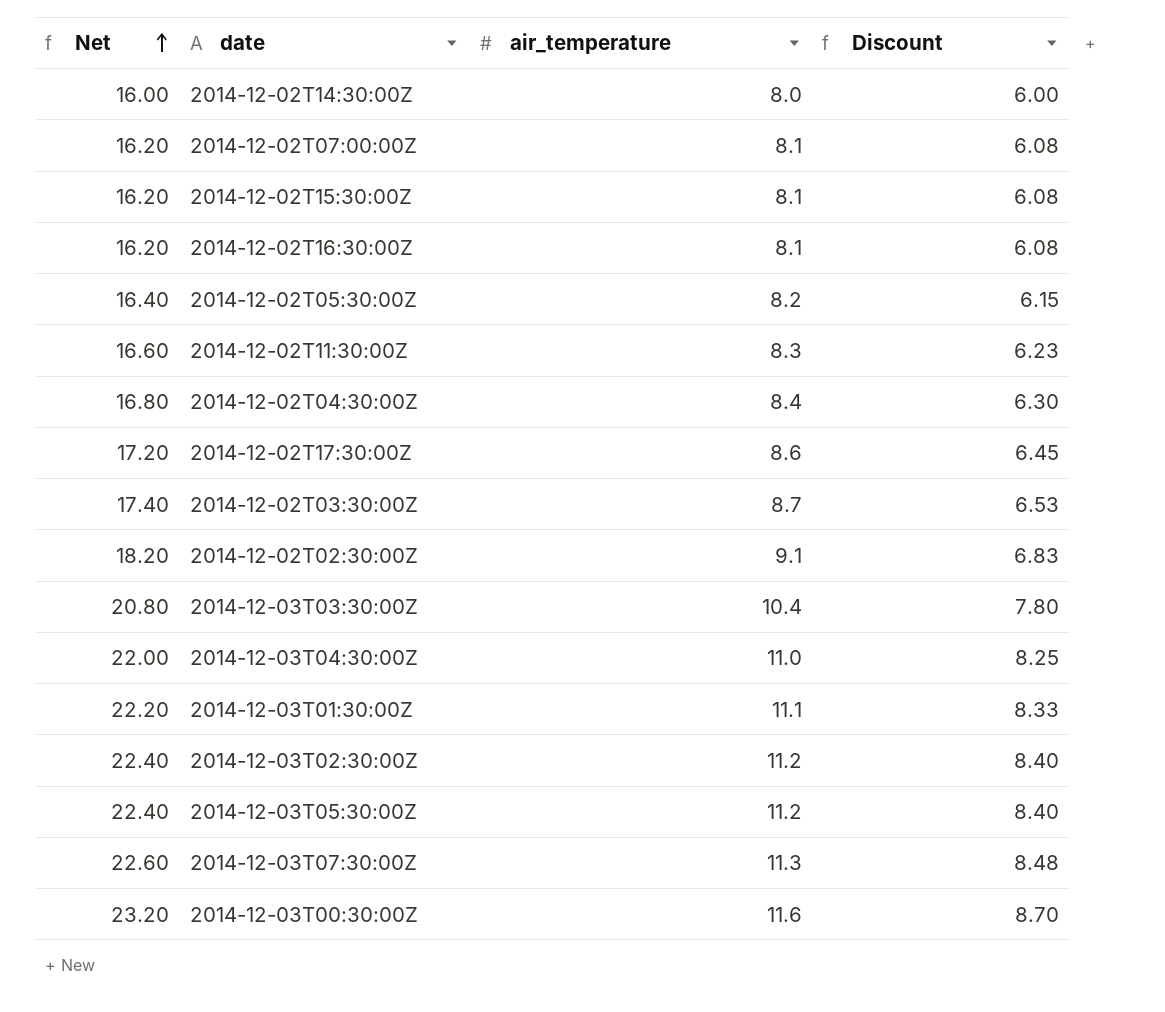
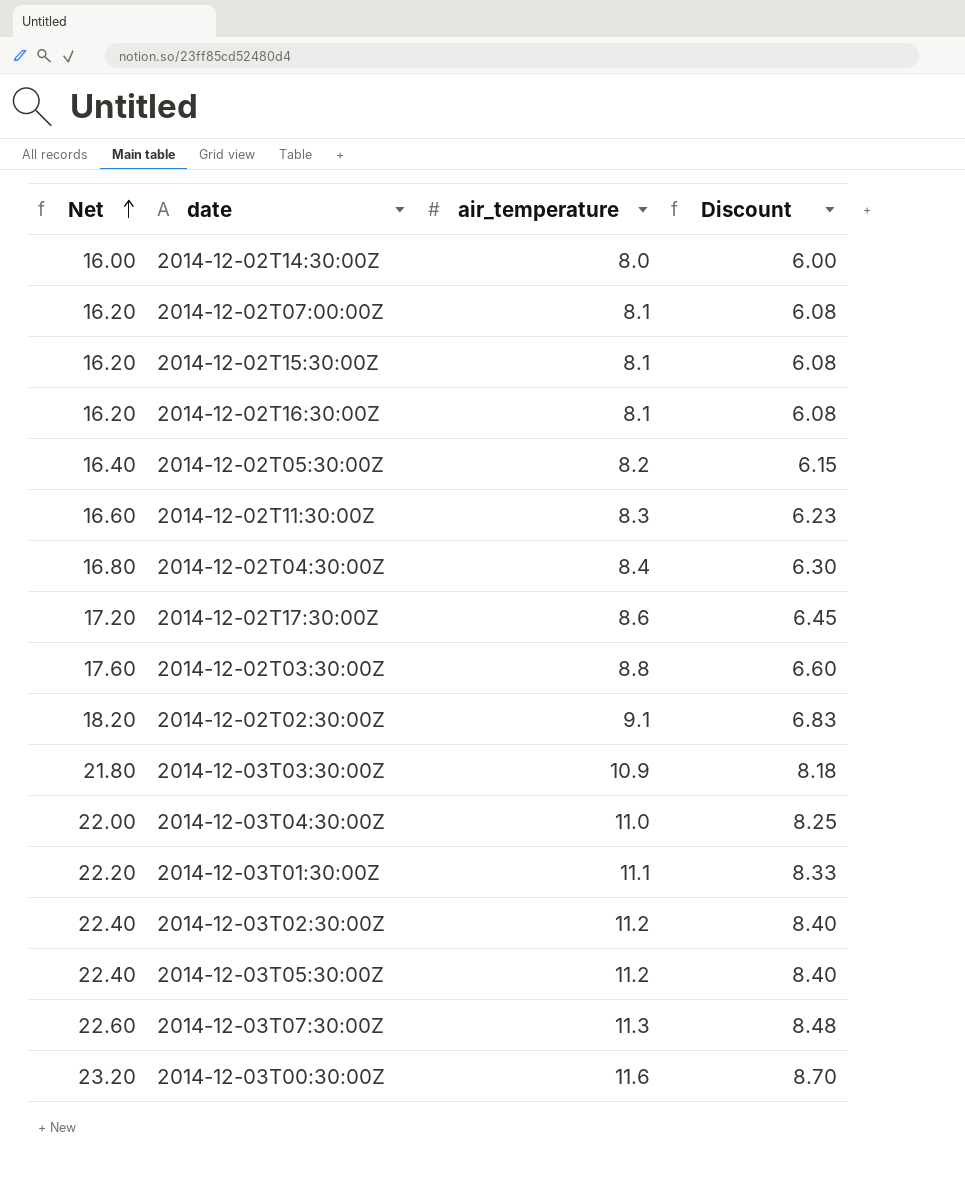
2014-12-02T03:30:00Z | Net: 17.40 -> 17.60
2014-12-02T03:30:00Z | air_temperature: 8.7 -> 8.8
2014-12-02T03:30:00Z | Discount: 6.53 -> 6.60
2014-12-03T03:30:00Z | Net: 20.80 -> 21.80
2014-12-03T03:30:00Z | air_temperature: 10.4 -> 10.9
2014-12-03T03:30:00Z | Discount: 7.80 -> 8.18

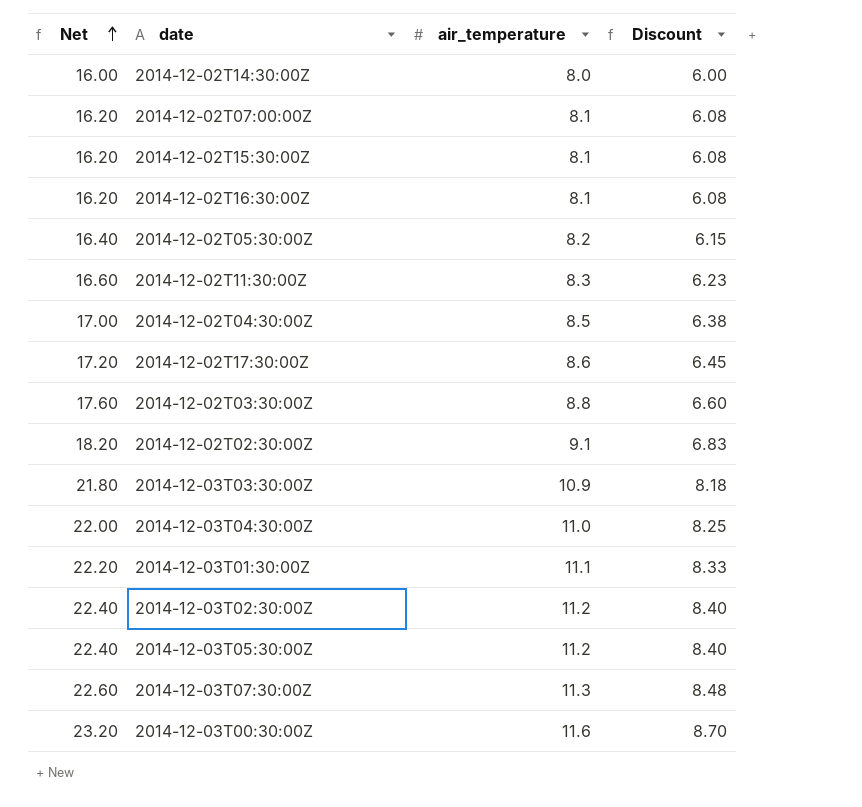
2014-12-02T04:30:00Z | Net: 16.80 -> 17.00
2014-12-02T04:30:00Z | air_temperature: 8.4 -> 8.5
2014-12-02T04:30:00Z | Discount: 6.30 -> 6.38

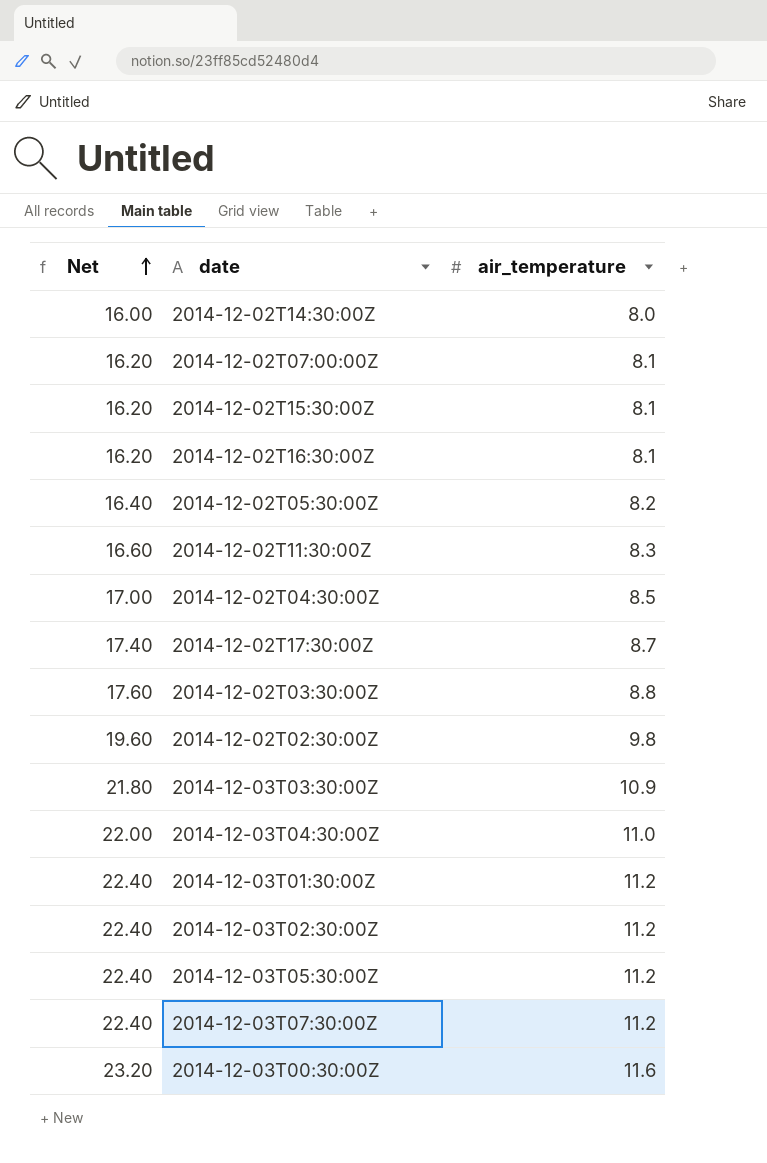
column Discount | formula: [air_temperature] * 0.75 -> none
2014-12-02T17:30:00Z | Net: 17.20 -> 17.40
2014-12-02T17:30:00Z | air_temperature: 8.6 -> 8.7
2014-12-02T02:30:00Z | Net: 18.20 -> 19.60
2014-12-02T02:30:00Z | air_temperature: 9.1 -> 9.8
2014-12-03T01:30:00Z | Net: 22.20 -> 22.40
2014-12-03T01:30:00Z | air_temperature: 11.1 -> 11.2
2014-12-03T07:30:00Z | Net: 22.60 -> 22.40
2014-12-03T07:30:00Z | air_temperature: 11.3 -> 11.2

